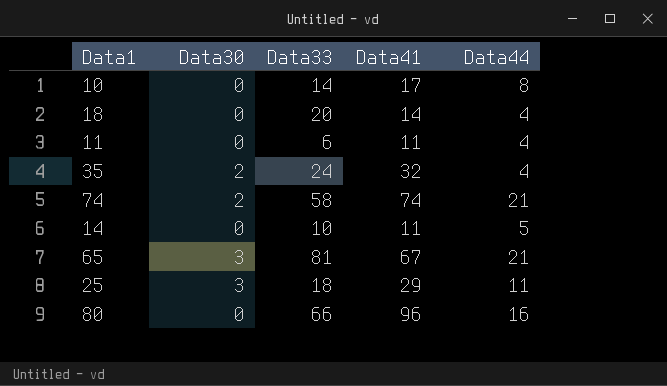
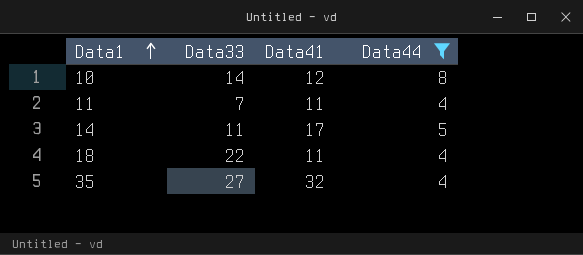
filter: none -> Data44 <= 8
row order: none -> Data1 ascending
column Data30 | position: 2 -> none
10 | Data41: 17 -> 12
11 | Data33: 6 -> 7
14 | Data33: 10 -> 11
14 | Data41: 11 -> 17
18 | Data33: 20 -> 22
18 | Data41: 14 -> 11
35 | Data33: 24 -> 27

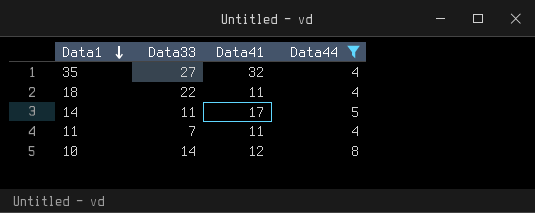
row order: Data1 ascending -> Data1 descending

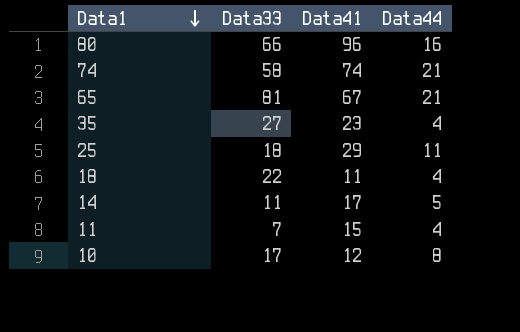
filter: Data44 <= 8 -> none
35 | Data41: 32 -> 23
11 | Data41: 11 -> 15
10 | Data33: 14 -> 17

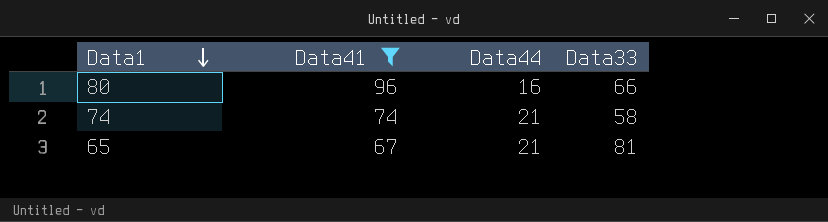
filter: none -> Data41 >= 67
column Data33 | position: 2 -> 4

